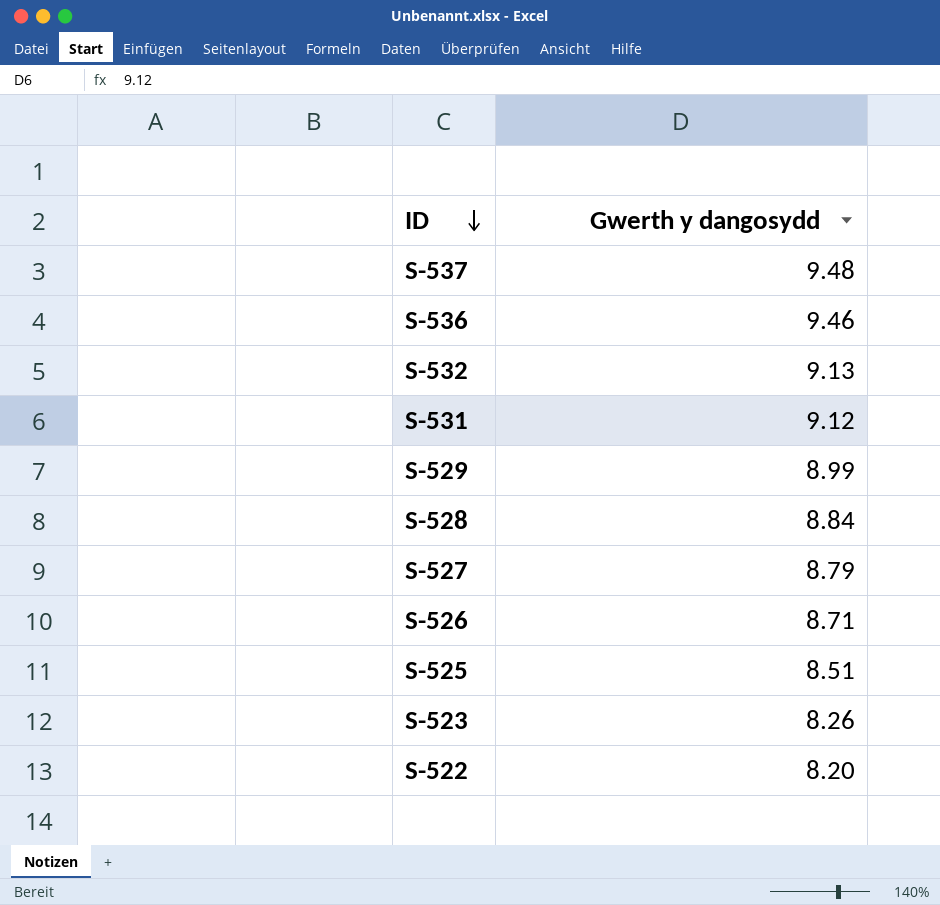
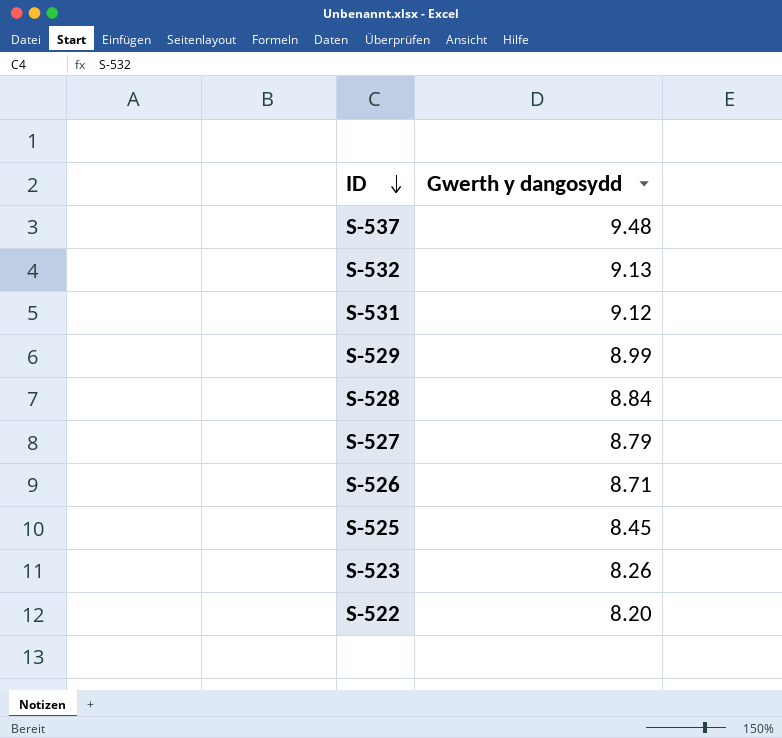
row S-536: 9.46 -> none
S-525 | Gwerth y dangosydd: 8.51 -> 8.45

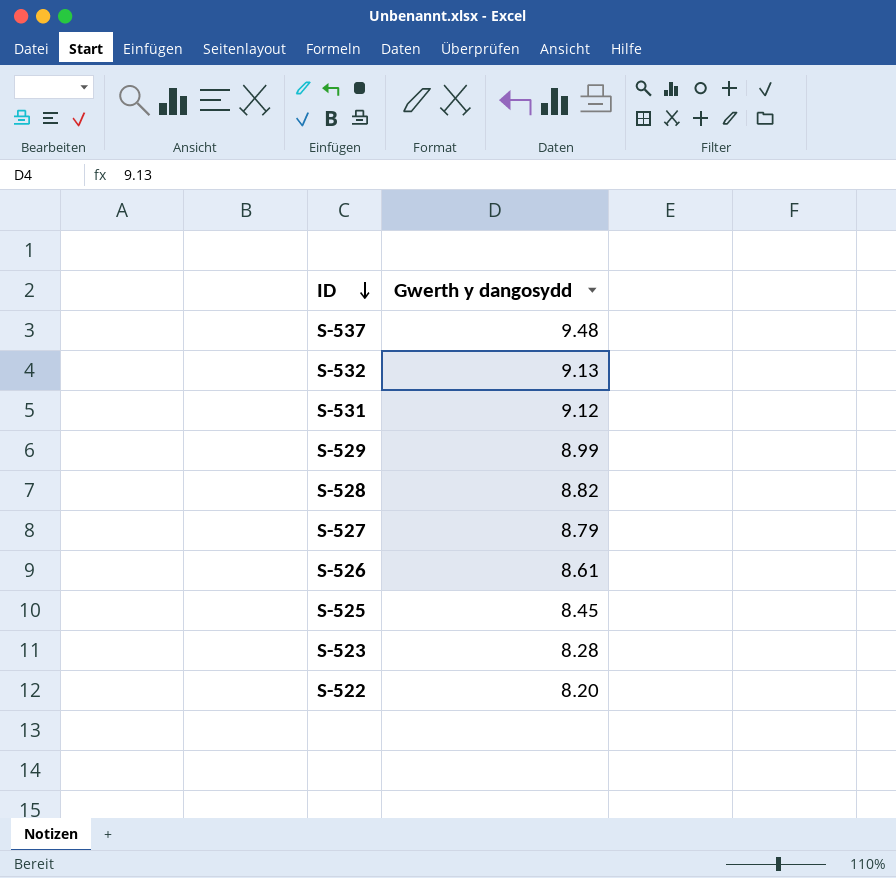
S-528 | Gwerth y dangosydd: 8.84 -> 8.82
S-526 | Gwerth y dangosydd: 8.71 -> 8.61
S-523 | Gwerth y dangosydd: 8.26 -> 8.28

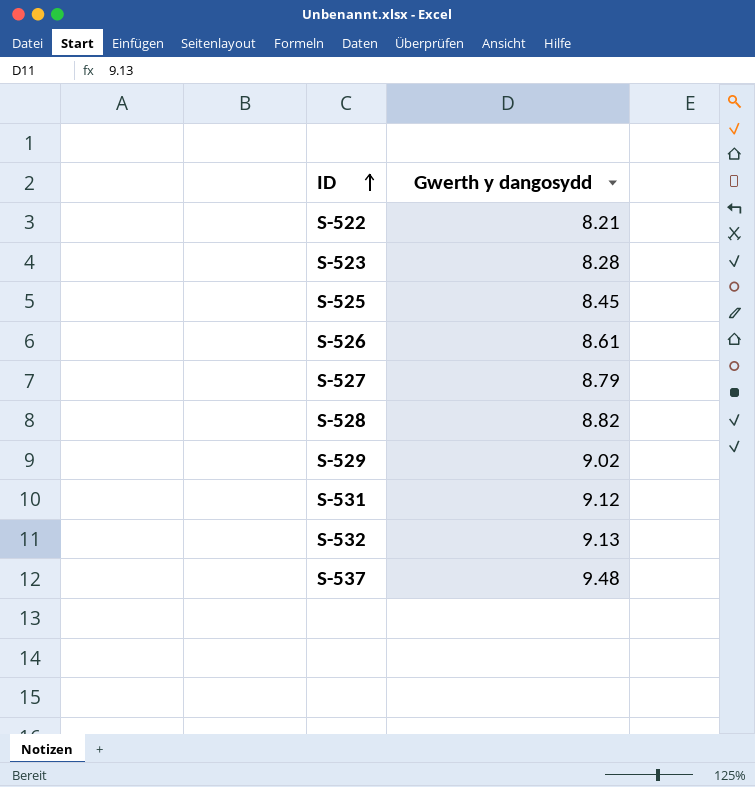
row order: ID descending -> ID ascending
S-522 | Gwerth y dangosydd: 8.20 -> 8.21
S-529 | Gwerth y dangosydd: 8.99 -> 9.02

